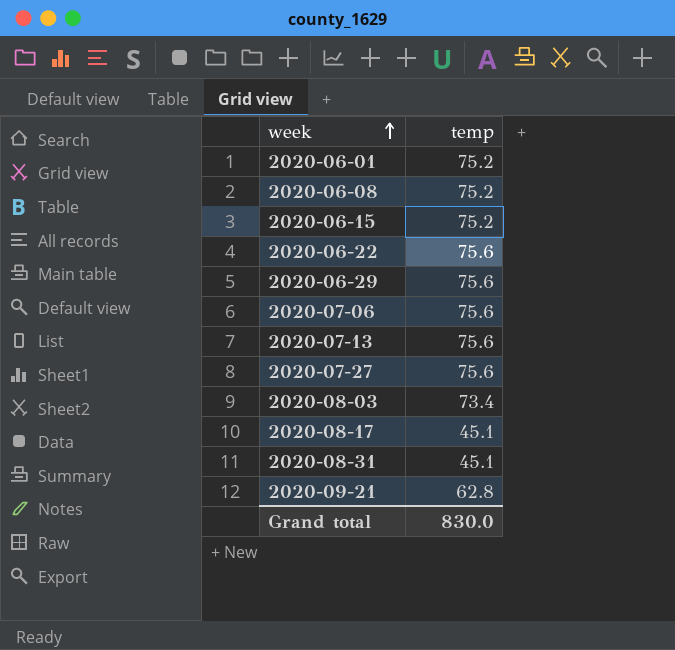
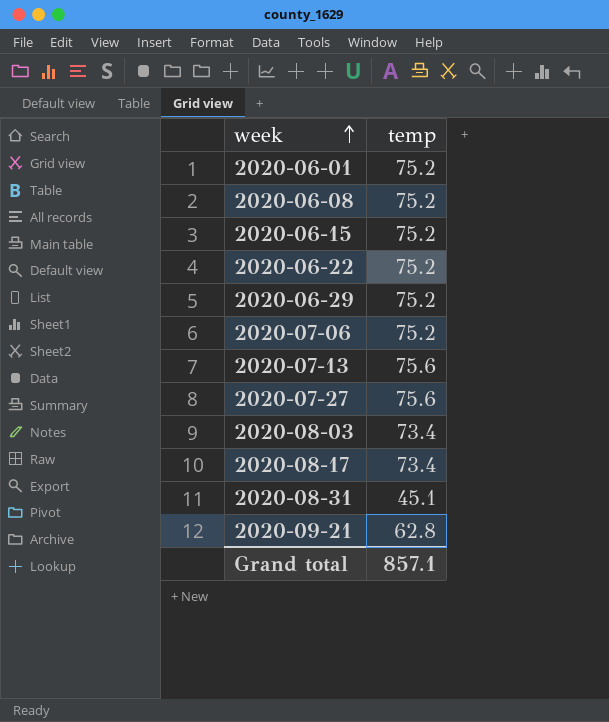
2020-06-22 | temp: 75.6 -> 75.2
2020-06-29 | temp: 75.6 -> 75.2
2020-07-06 | temp: 75.6 -> 75.2
2020-08-17 | temp: 45.1 -> 73.4
Grand total | temp: 830.0 -> 857.1

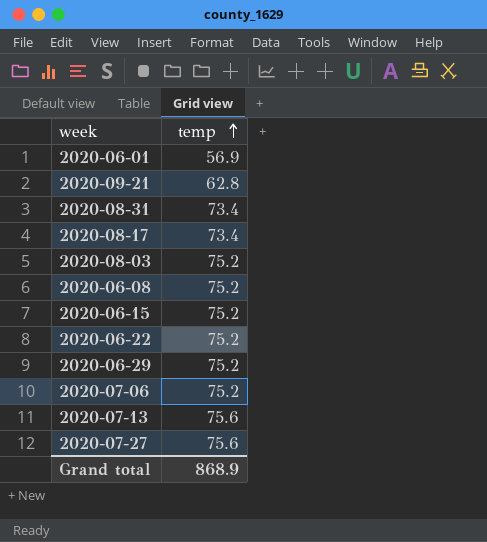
row order: week ascending -> temp ascending
2020-06-01 | temp: 75.2 -> 56.9
2020-08-31 | temp: 45.1 -> 73.4
2020-08-03 | temp: 73.4 -> 75.2
Grand total | temp: 857.1 -> 868.9

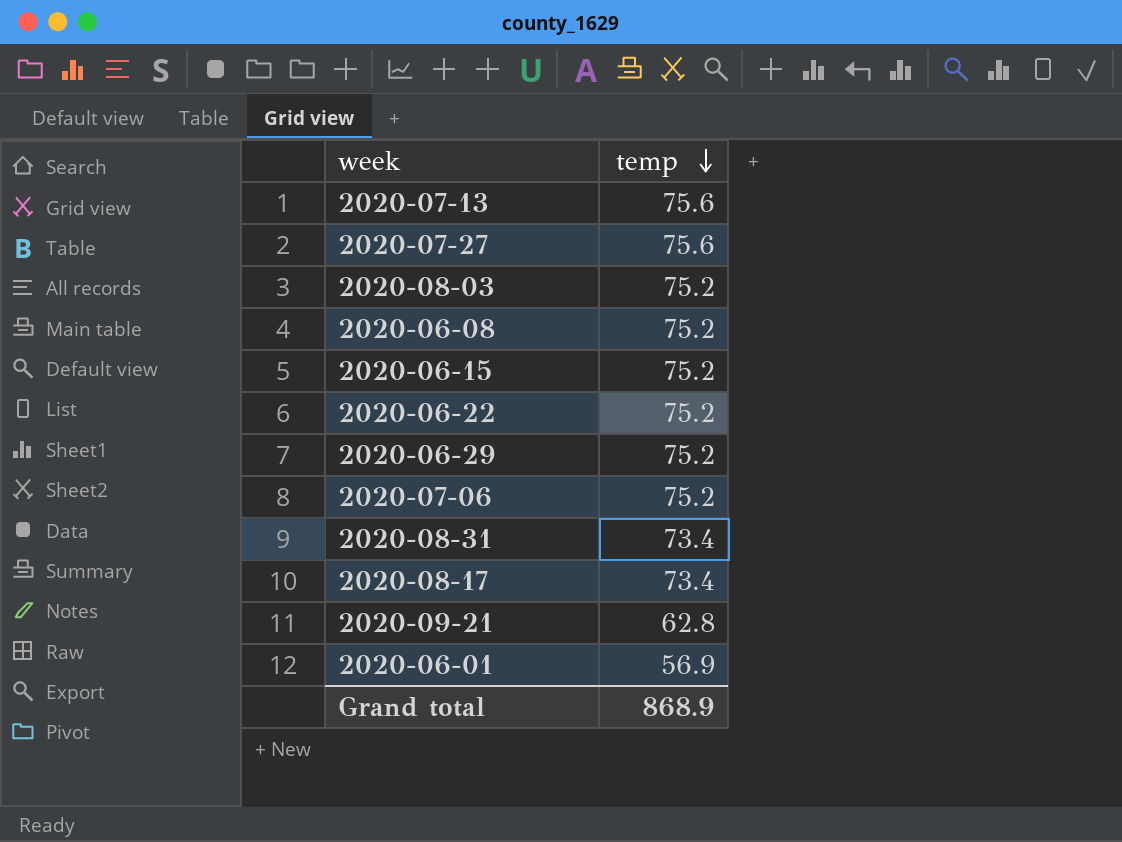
row order: temp ascending -> temp descending

